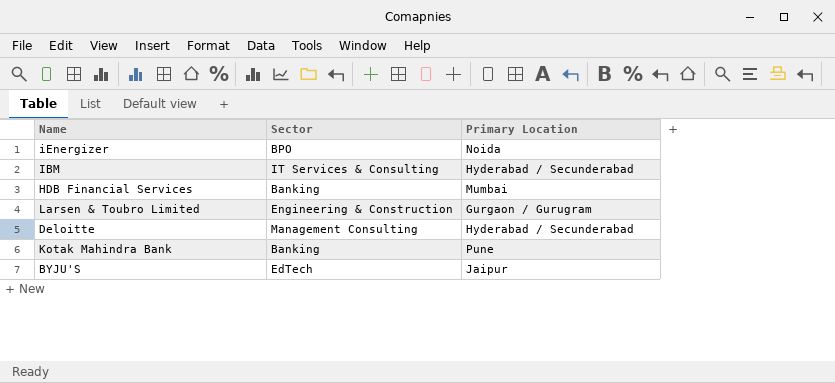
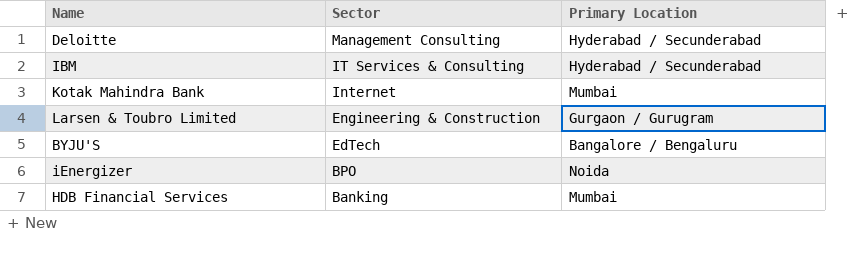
row order: none -> Sector descending
Kotak Mahindra Bank | Sector: Banking -> Internet
Kotak Mahindra Bank | Primary Location: Pune -> Mumbai
BYJU'S | Primary Location: Jaipur -> Bangalore / Bengaluru

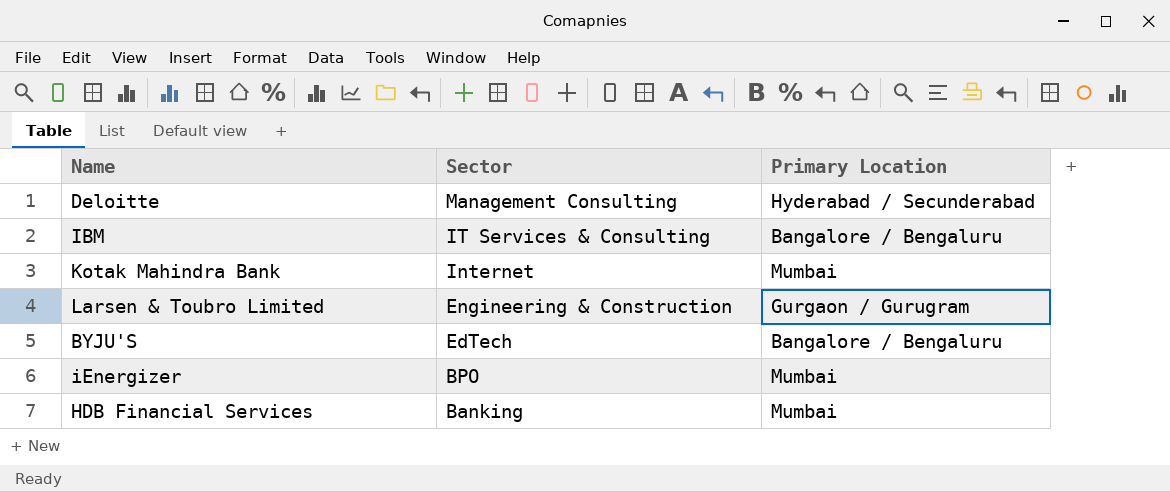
IBM | Primary Location: Hyderabad / Secunderabad -> Bangalore / Bengaluru
iEnergizer | Primary Location: Noida -> Mumbai

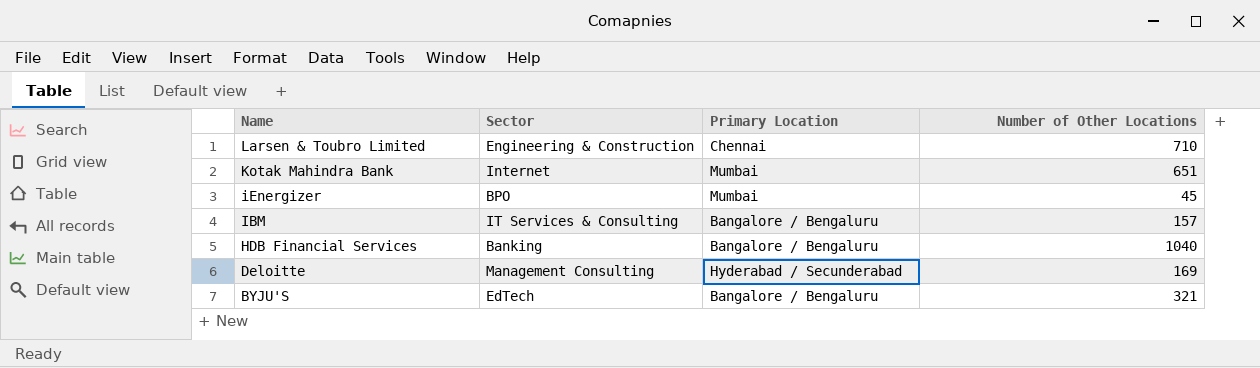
row order: Sector descending -> Name descending
column Number of Other Locations | position: none -> 4
Larsen & Toubro Limited | Primary Location: Gurgaon / Gurugram -> Chennai
HDB Financial Services | Primary Location: Mumbai -> Bangalore / Bengaluru

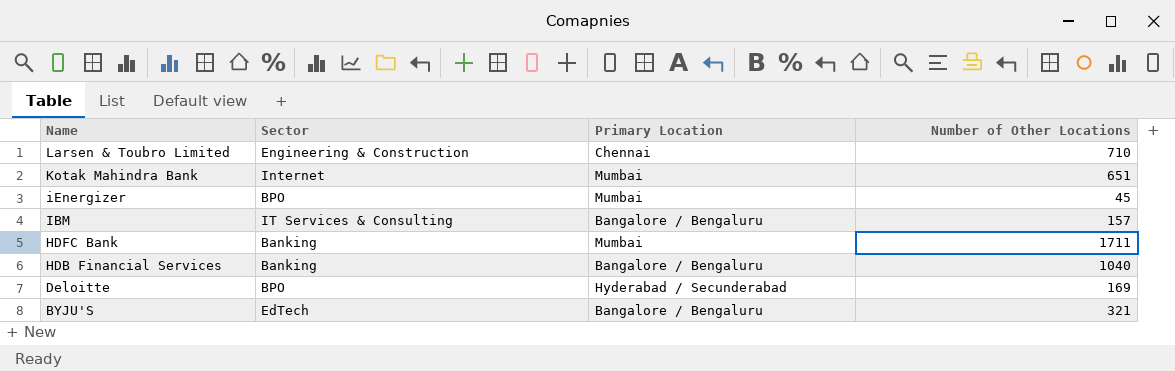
row HDFC Bank: none -> Banking | Mumbai | 1711
Deloitte | Sector: Management Consulting -> BPO

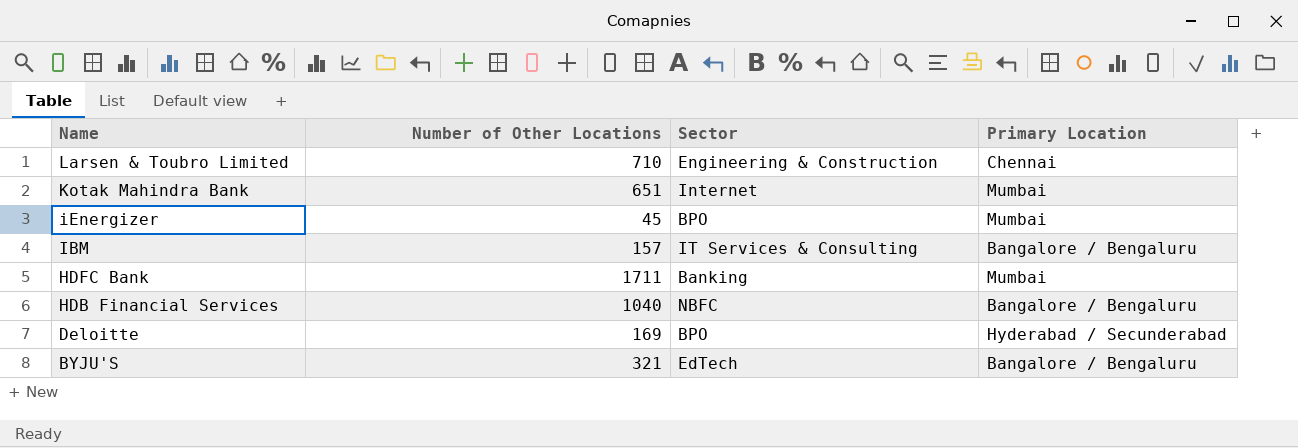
column Number of Other Locations | position: 4 -> 2
HDB Financial Services | Sector: Banking -> NBFC

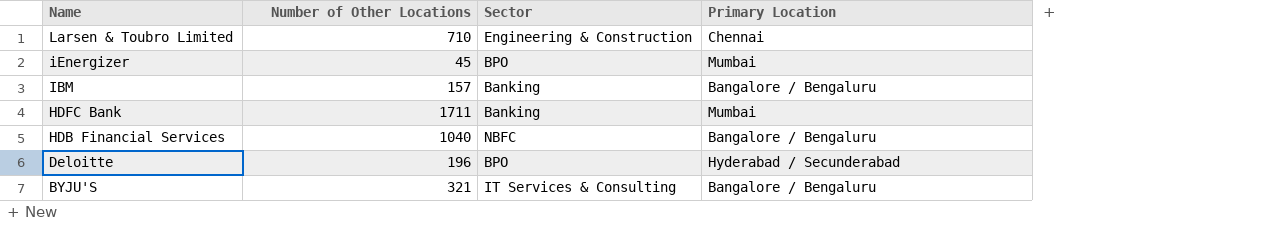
row Kotak Mahindra Bank: 651 | Internet | Mumbai -> none
IBM | Sector: IT Services & Consulting -> Banking
Deloitte | Number of Other Locations: 169 -> 196
BYJU'S | Sector: EdTech -> IT Services & Consulting

